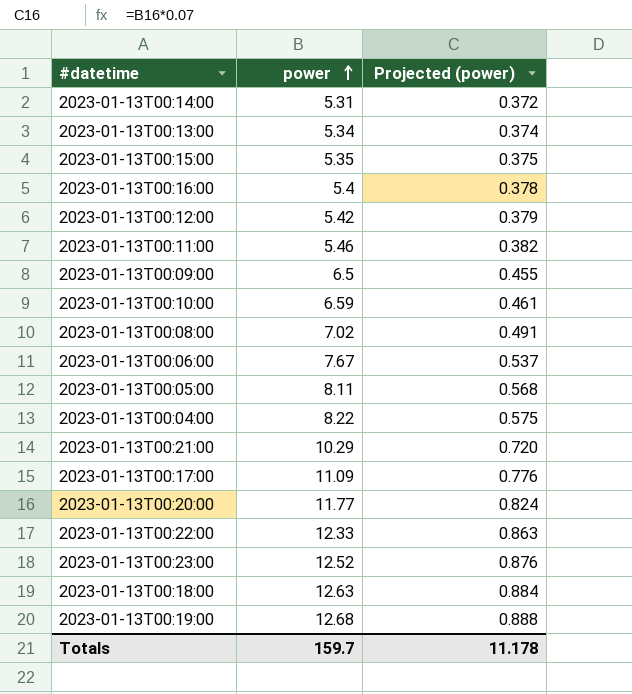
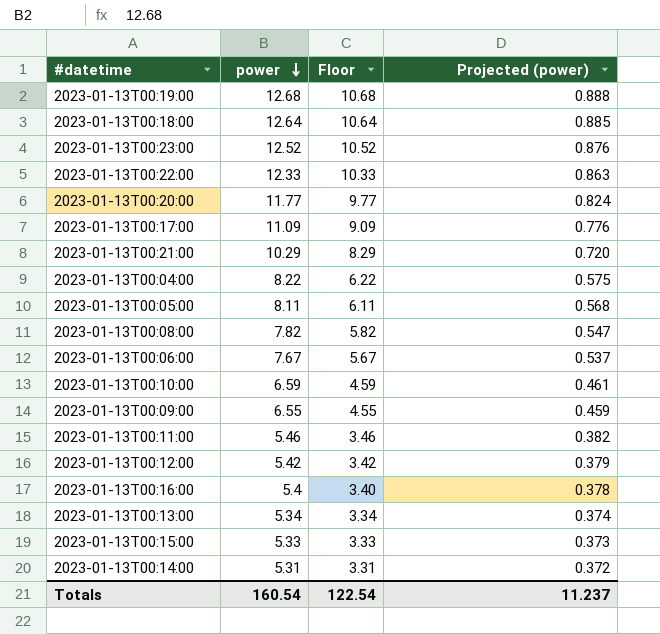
row order: power ascending -> power descending
column Floor | formula: none -> [power] - 2
2023-01-13T00:18:00 | power: 12.63 -> 12.64
2023-01-13T00:18:00 | Projected (power): 0.884 -> 0.885
2023-01-13T00:08:00 | power: 7.02 -> 7.82
2023-01-13T00:08:00 | Projected (power): 0.491 -> 0.547
2023-01-13T00:09:00 | power: 6.5 -> 6.55
2023-01-13T00:09:00 | Projected (power): 0.455 -> 0.459
2023-01-13T00:15:00 | power: 5.35 -> 5.33
2023-01-13T00:15:00 | Projected (power): 0.375 -> 0.373
Totals | power: 159.7 -> 160.54
Totals | Projected (power): 11.178 -> 11.237

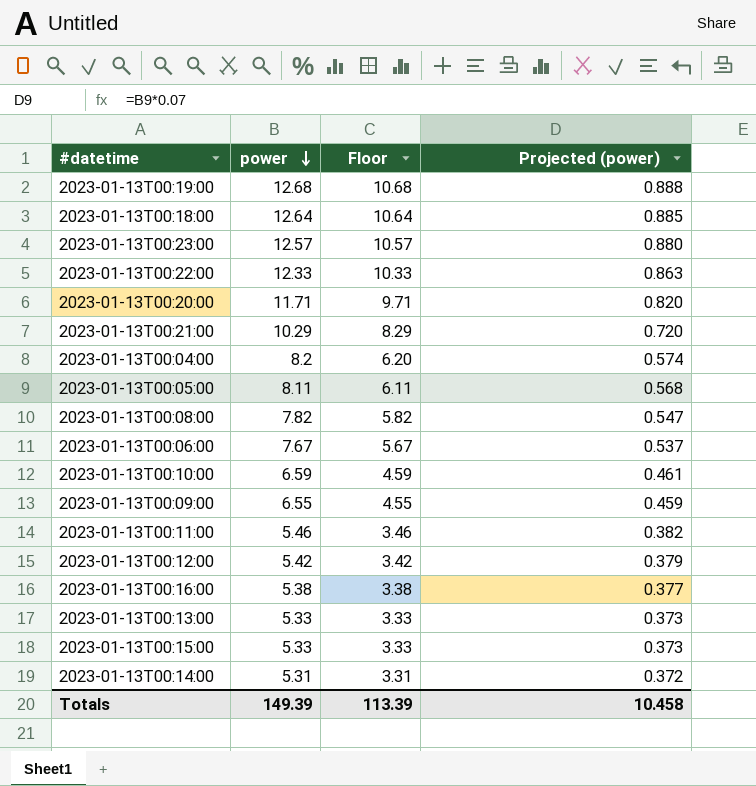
row 2023-01-13T00:17:00: 11.09 | 9.09 | 0.776 -> none
2023-01-13T00:23:00 | power: 12.52 -> 12.57
2023-01-13T00:23:00 | Floor: 10.52 -> 10.57
2023-01-13T00:23:00 | Projected (power): 0.876 -> 0.880
2023-01-13T00:20:00 | power: 11.77 -> 11.71
2023-01-13T00:20:00 | Floor: 9.77 -> 9.71
2023-01-13T00:20:00 | Projected (power): 0.824 -> 0.820
2023-01-13T00:04:00 | power: 8.22 -> 8.2
2023-01-13T00:04:00 | Floor: 6.22 -> 6.20
2023-01-13T00:04:00 | Projected (power): 0.575 -> 0.574
2023-01-13T00:16:00 | power: 5.4 -> 5.38
2023-01-13T00:16:00 | Floor: 3.40 -> 3.38
2023-01-13T00:16:00 | Projected (power): 0.378 -> 0.377
2023-01-13T00:13:00 | power: 5.34 -> 5.33
2023-01-13T00:13:00 | Floor: 3.34 -> 3.33
2023-01-13T00:13:00 | Projected (power): 0.374 -> 0.373
Totals | power: 160.54 -> 149.39
Totals | Floor: 122.54 -> 113.39
Totals | Projected (power): 11.237 -> 10.458

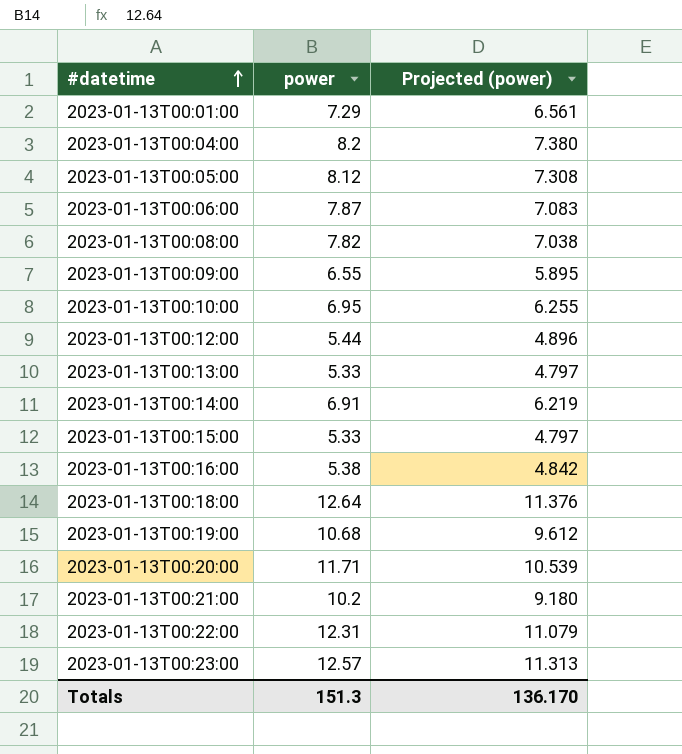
row order: power descending -> #datetime ascending
column Floor | formula: [power] - 2 -> none
column Projected (power) | formula: [power] * 0.07 -> [power] * 0.9
row 2023-01-13T00:11:00: 5.46 | 3.46 | 0.382 -> none
row 2023-01-13T00:01:00: none -> 7.29 | 6.561
2023-01-13T00:05:00 | power: 8.11 -> 8.12
2023-01-13T00:06:00 | power: 7.67 -> 7.87
2023-01-13T00:10:00 | power: 6.59 -> 6.95
2023-01-13T00:12:00 | power: 5.42 -> 5.44
2023-01-13T00:14:00 | power: 5.31 -> 6.91
2023-01-13T00:19:00 | power: 12.68 -> 10.68
2023-01-13T00:21:00 | power: 10.29 -> 10.2
2023-01-13T00:22:00 | power: 12.33 -> 12.31
Totals | power: 149.39 -> 151.3
Totals | Projected (power): 10.458 -> 136.170

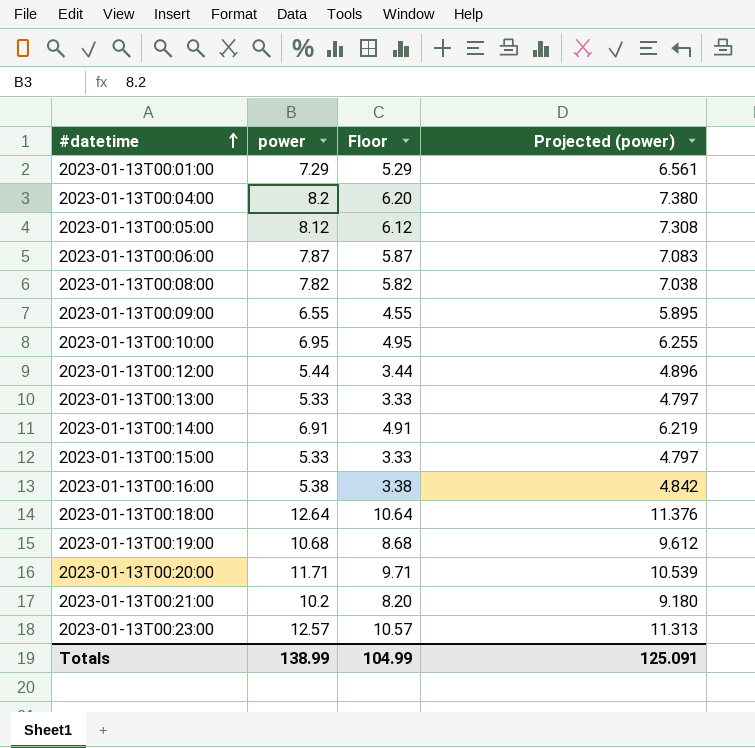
column Floor | formula: none -> [power] - 2
row 2023-01-13T00:22:00: 12.31 | 11.079 -> none
Totals | power: 151.3 -> 138.99
Totals | Projected (power): 136.170 -> 125.091

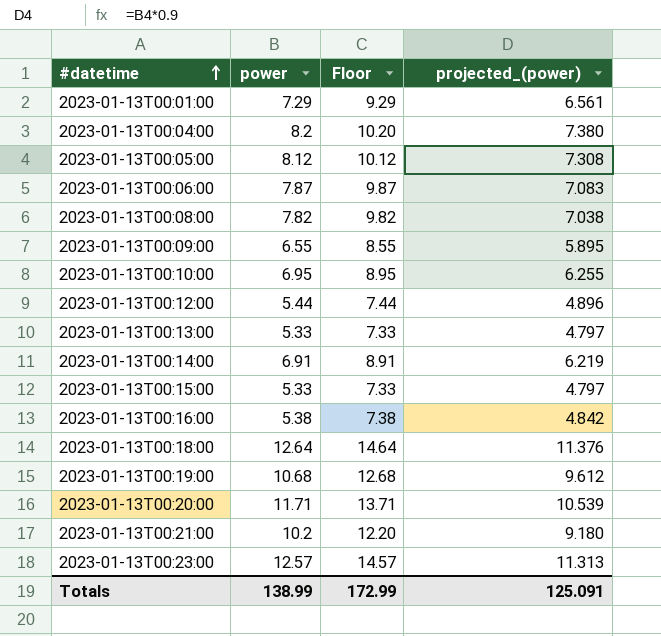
column Floor | formula: [power] - 2 -> [power] + 2
column name: Projected (power) -> projected_(power)
Totals | Floor: 104.99 -> 172.99

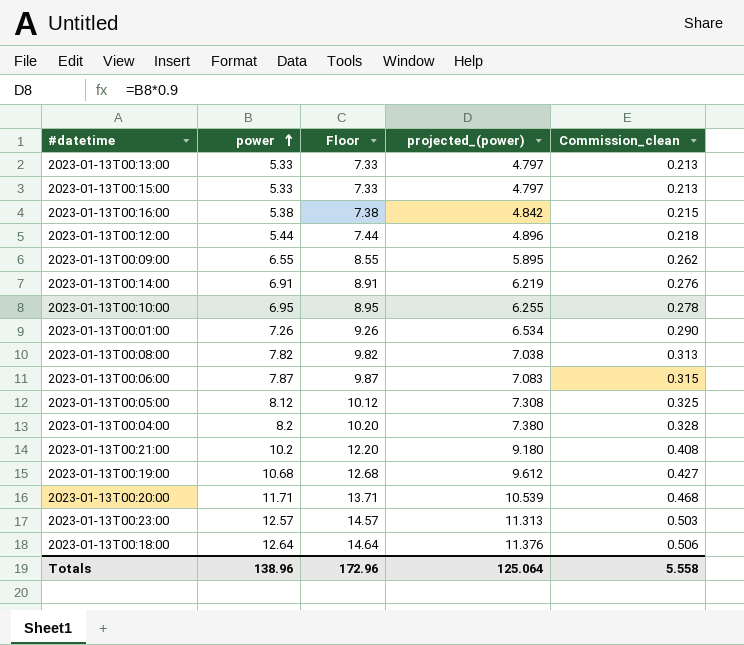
row order: #datetime ascending -> power ascending
column Commission_clean | formula: none -> [power] * 0.04
2023-01-13T00:01:00 | power: 7.29 -> 7.26
2023-01-13T00:01:00 | Floor: 9.29 -> 9.26
2023-01-13T00:01:00 | projected_(power): 6.561 -> 6.534
Totals | power: 138.99 -> 138.96
Totals | Floor: 172.99 -> 172.96
Totals | projected_(power): 125.091 -> 125.064

